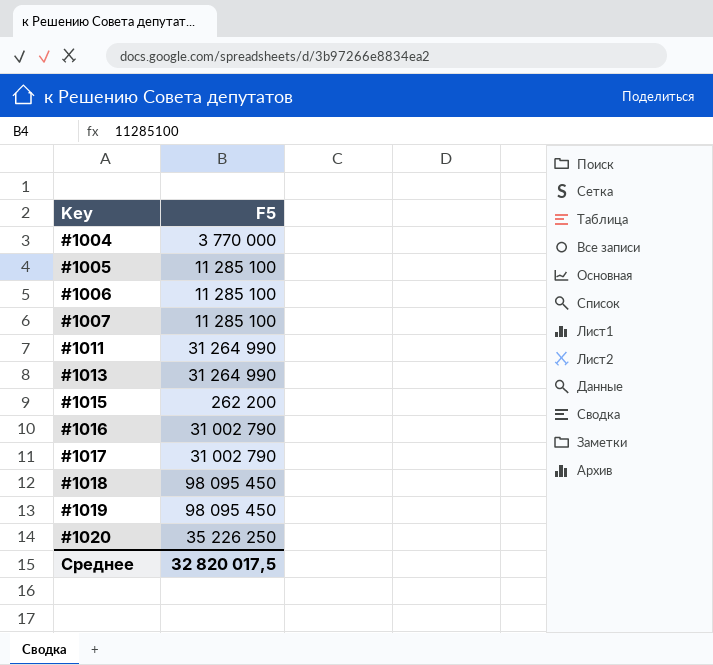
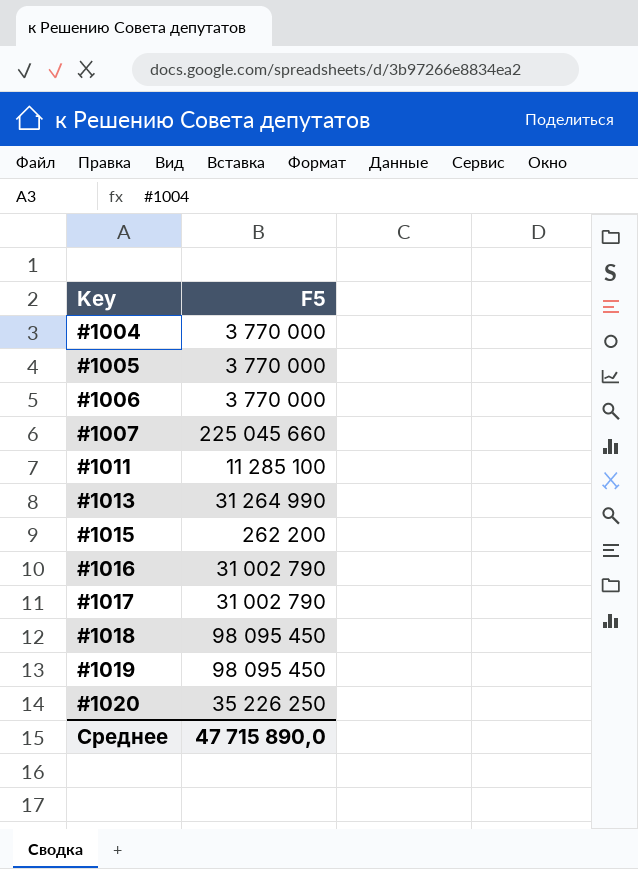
#1005 | F5: 11 285 100 -> 3 770 000
#1006 | F5: 11 285 100 -> 3 770 000
#1007 | F5: 11 285 100 -> 225 045 660
#1011 | F5: 31 264 990 -> 11 285 100
Среднее | F5: 32 820 017,5 -> 47 715 890,0

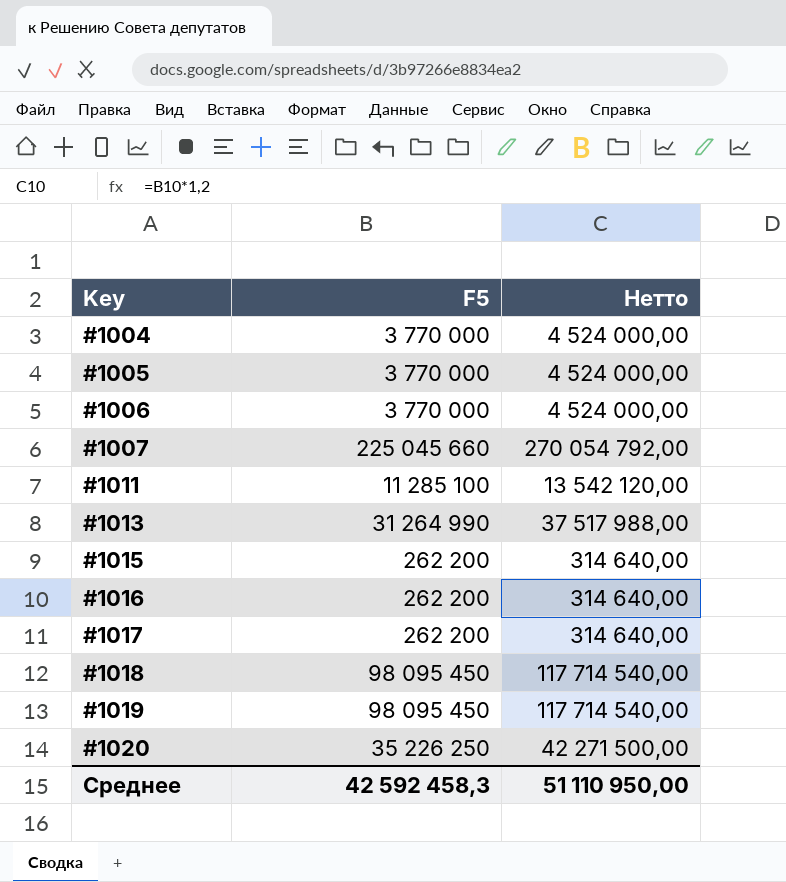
column Нетто | formula: none -> [F5] * 1,2
#1016 | F5: 31 002 790 -> 262 200
#1017 | F5: 31 002 790 -> 262 200
Среднее | F5: 47 715 890,0 -> 42 592 458,3

